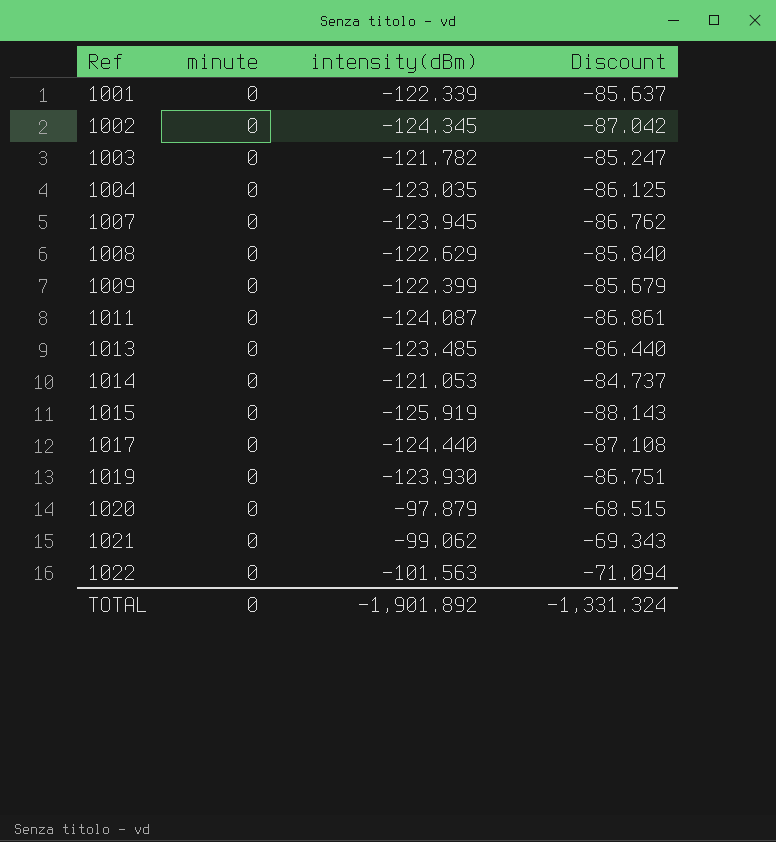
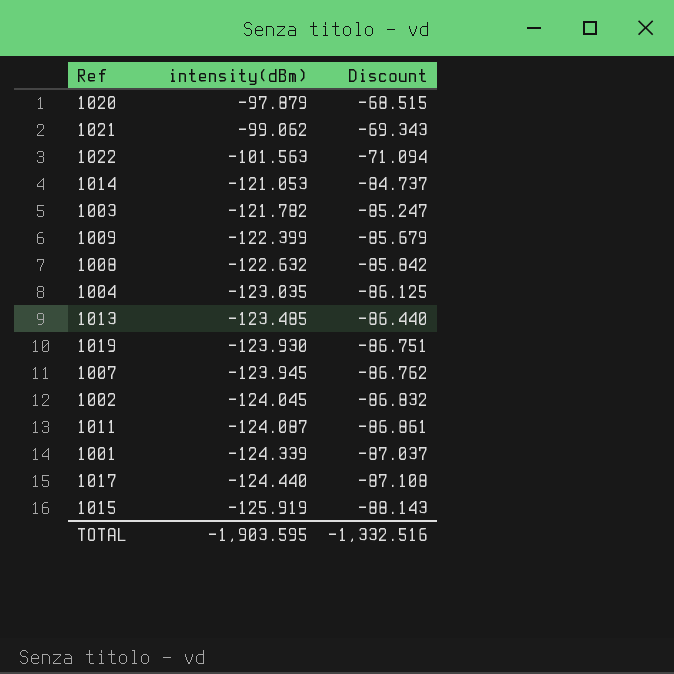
row order: Ref ascending -> intensity(dBm) descending
column minute | position: 2 -> none
1008 | intensity(dBm): -122.629 -> -122.632
1008 | Discount: -85.840 -> -85.842
1002 | intensity(dBm): -124.345 -> -124.045
1002 | Discount: -87.042 -> -86.832
1001 | intensity(dBm): -122.339 -> -124.339
1001 | Discount: -85.637 -> -87.037
TOTAL | intensity(dBm): -1,901.892 -> -1,903.595
TOTAL | Discount: -1,331.324 -> -1,332.516

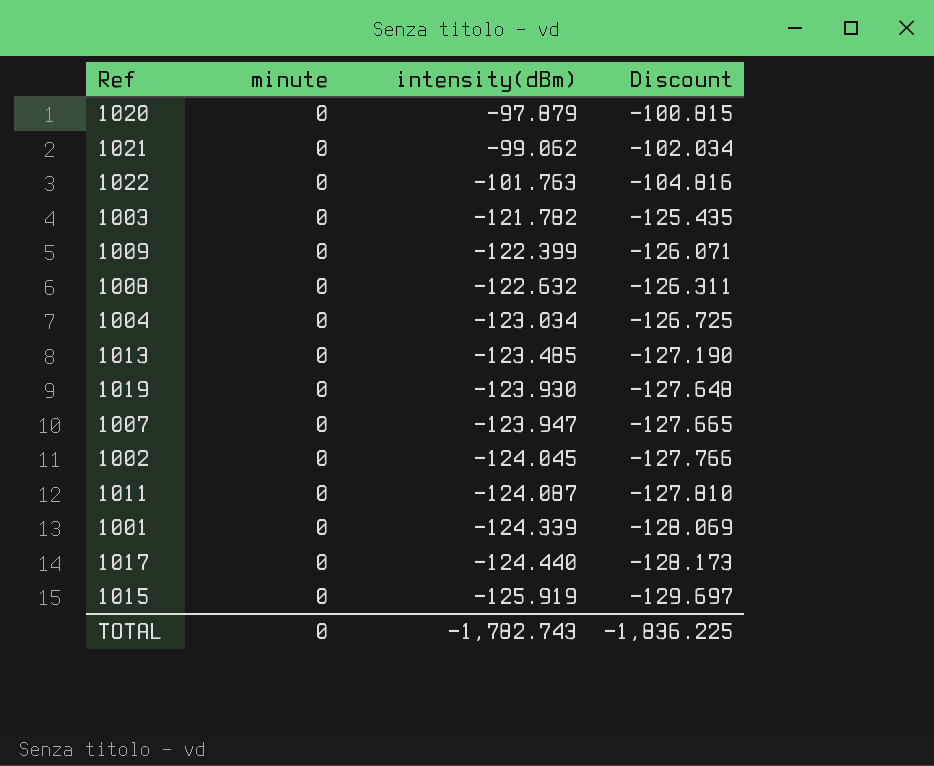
column minute | position: none -> 2
column Discount | formula: [intensity(dBm)] * 0.7 -> [intensity(dBm)] * 1.03
row 1014: -121.053 | -84.737 -> none
1022 | intensity(dBm): -101.563 -> -101.763
1004 | intensity(dBm): -123.035 -> -123.034
1007 | intensity(dBm): -123.945 -> -123.947
TOTAL | intensity(dBm): -1,903.595 -> -1,782.743
TOTAL | Discount: -1,332.516 -> -1,836.225

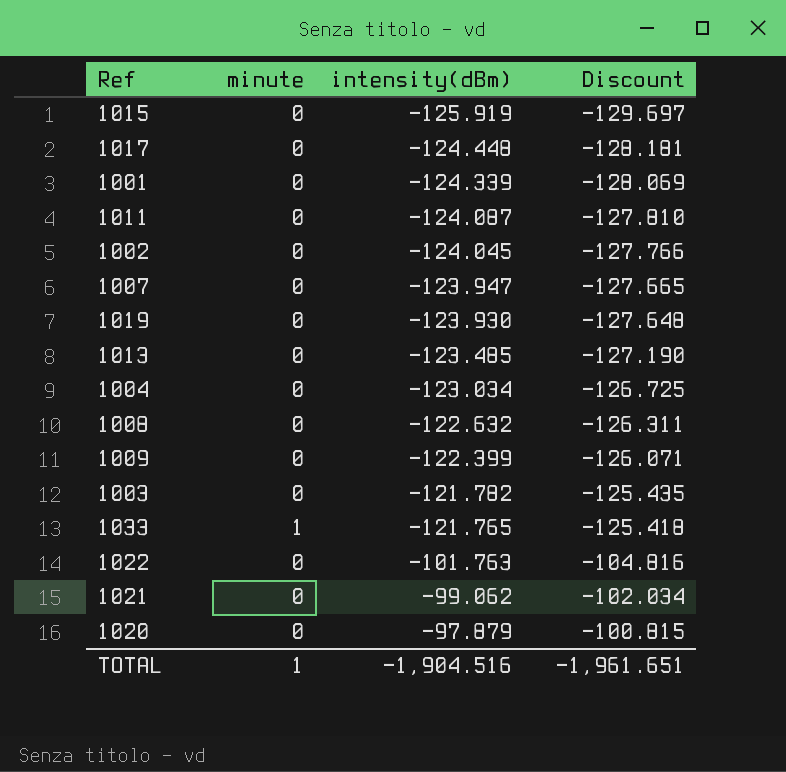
row order: intensity(dBm) descending -> intensity(dBm) ascending
1017 | intensity(dBm): -124.440 -> -124.448
1017 | Discount: -128.173 -> -128.181
row 1033: none -> 1 | -121.765 | -125.418
TOTAL | minute: 0 -> 1
TOTAL | intensity(dBm): -1,782.743 -> -1,904.516
TOTAL | Discount: -1,836.225 -> -1,961.651

